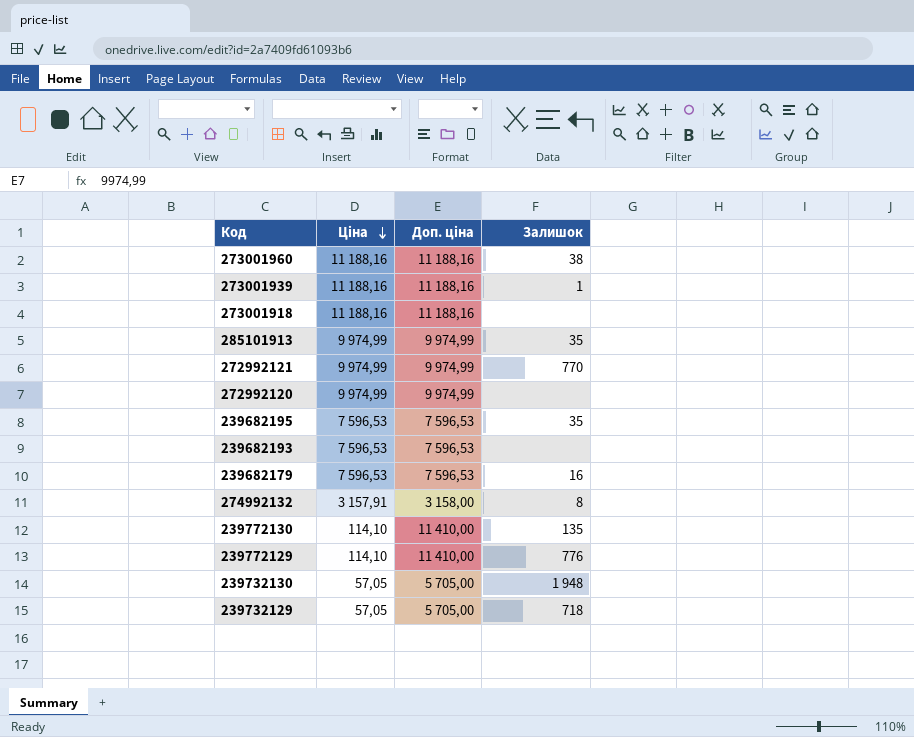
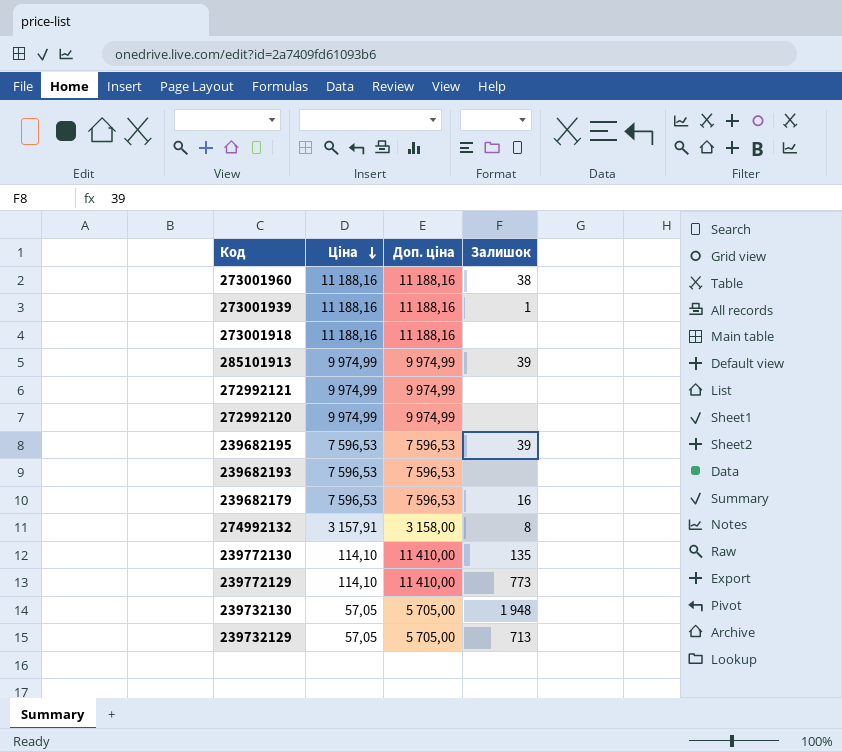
285101913 | Залишок: 35 -> 39
272992121 | Залишок: 770 -> none
239682195 | Залишок: 35 -> 39
239772129 | Залишок: 776 -> 773
239732129 | Залишок: 718 -> 713

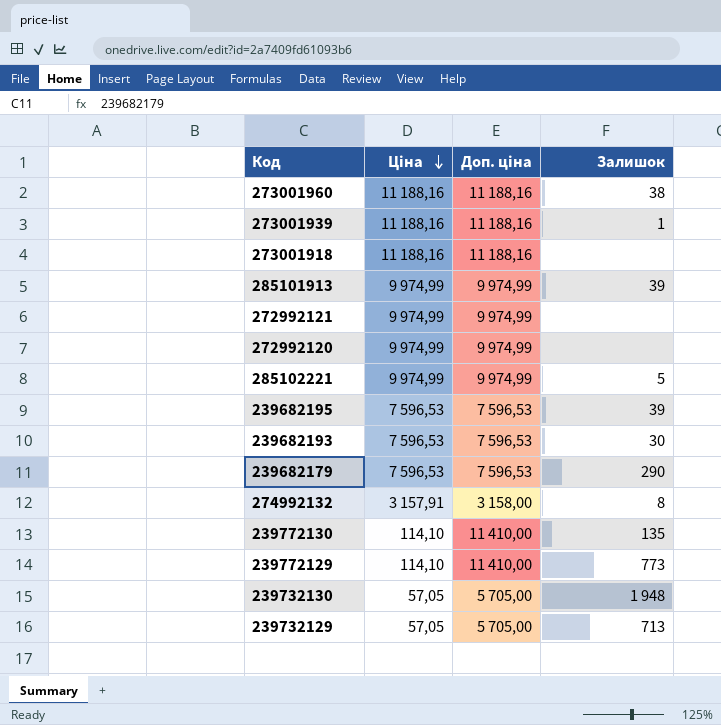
row 285102221: none -> 9 974,99 | 9 974,99 | 5
239682193 | Залишок: none -> 30
239682179 | Залишок: 16 -> 290

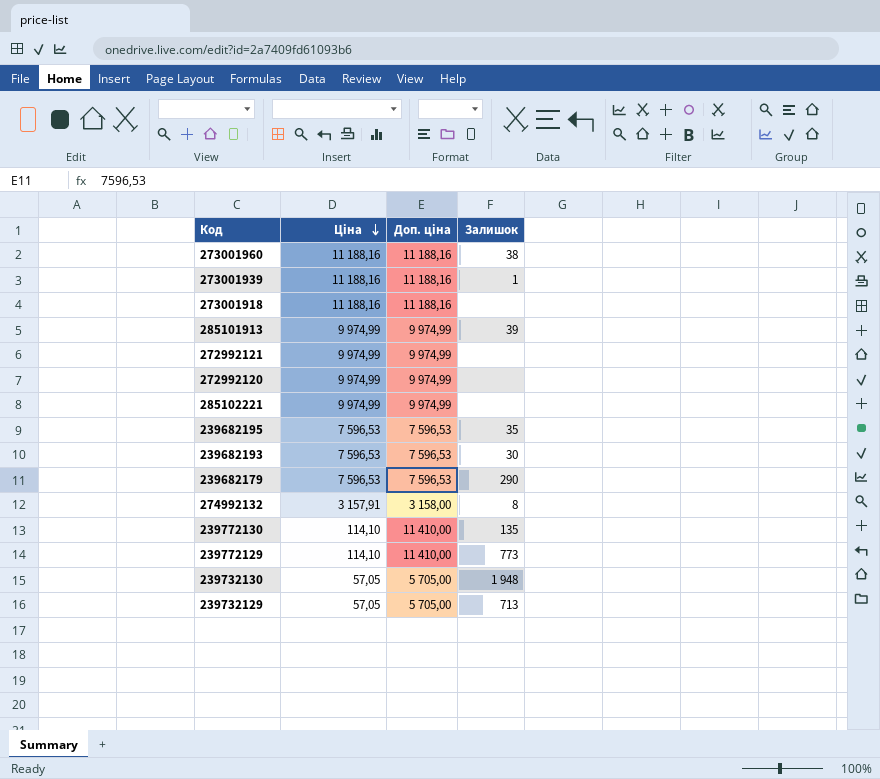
285102221 | Залишок: 5 -> none
239682195 | Залишок: 39 -> 35

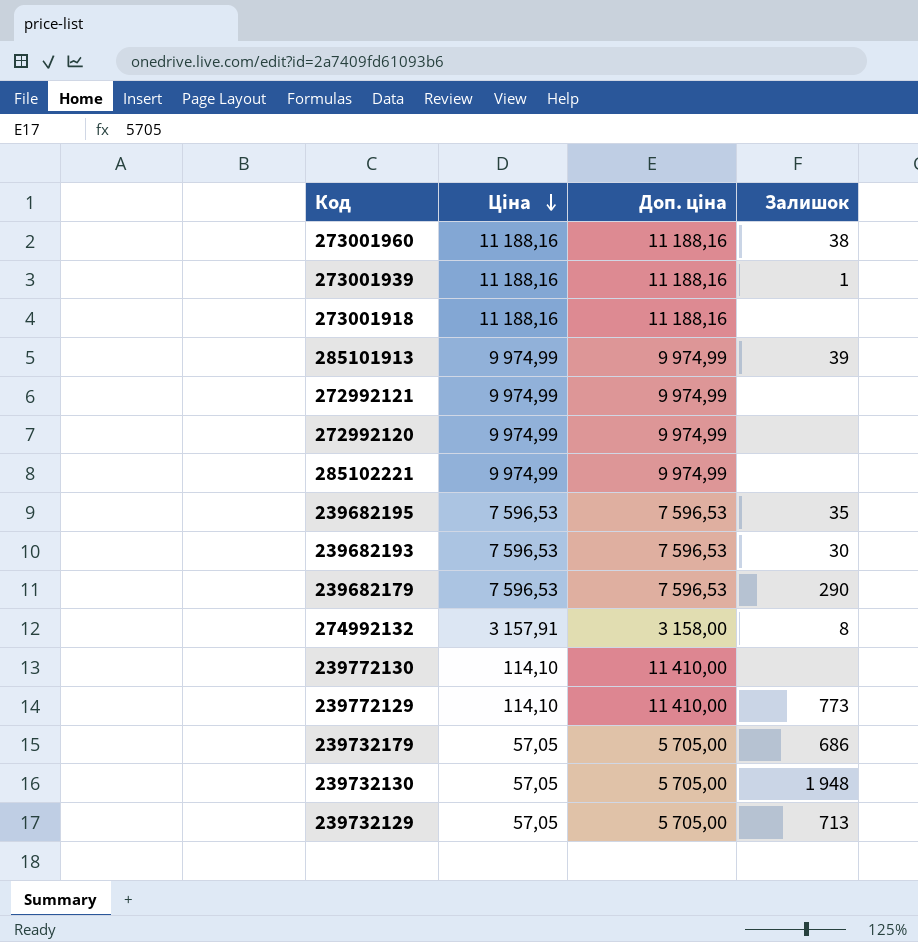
239772130 | Залишок: 135 -> none
row 239732179: none -> 57,05 | 5 705,00 | 686

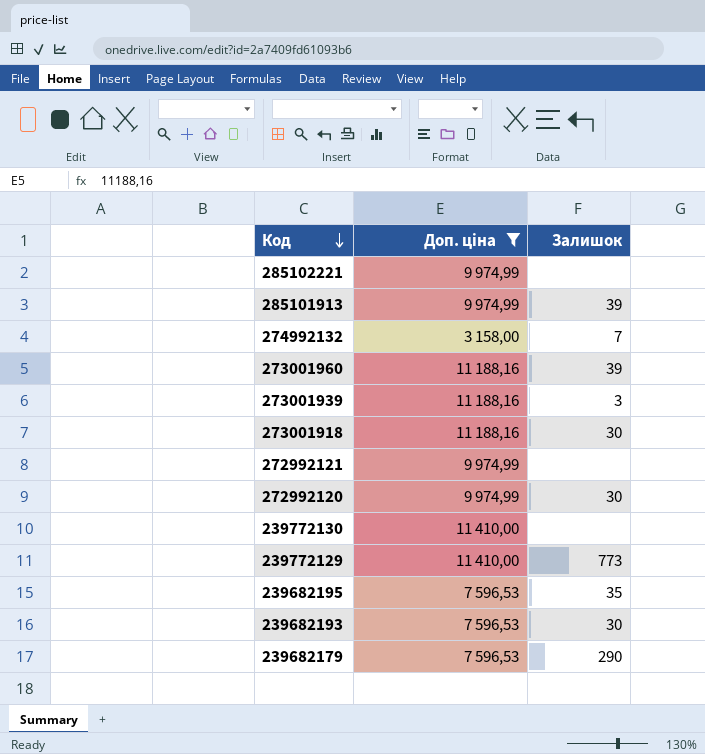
filter: none -> Доп. ціна != 5 705,00
row order: Ціна descending -> Код descending
column Ціна | position: 2 -> none
274992132 | Залишок: 8 -> 7
273001960 | Залишок: 38 -> 39
273001939 | Залишок: 1 -> 3
273001918 | Залишок: none -> 30
272992120 | Залишок: none -> 30

